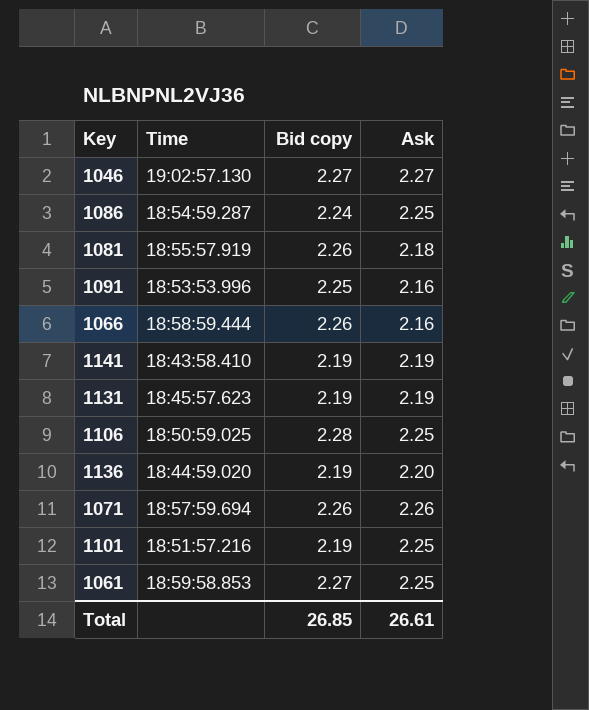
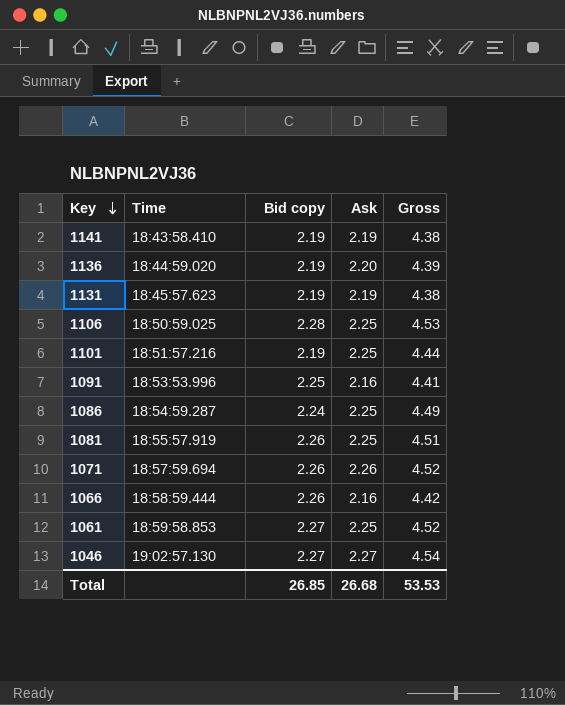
row order: none -> Key descending
column Gross | formula: none -> [Bid copy] + [Ask]
1081 | Ask: 2.18 -> 2.25
Total | Ask: 26.61 -> 26.68

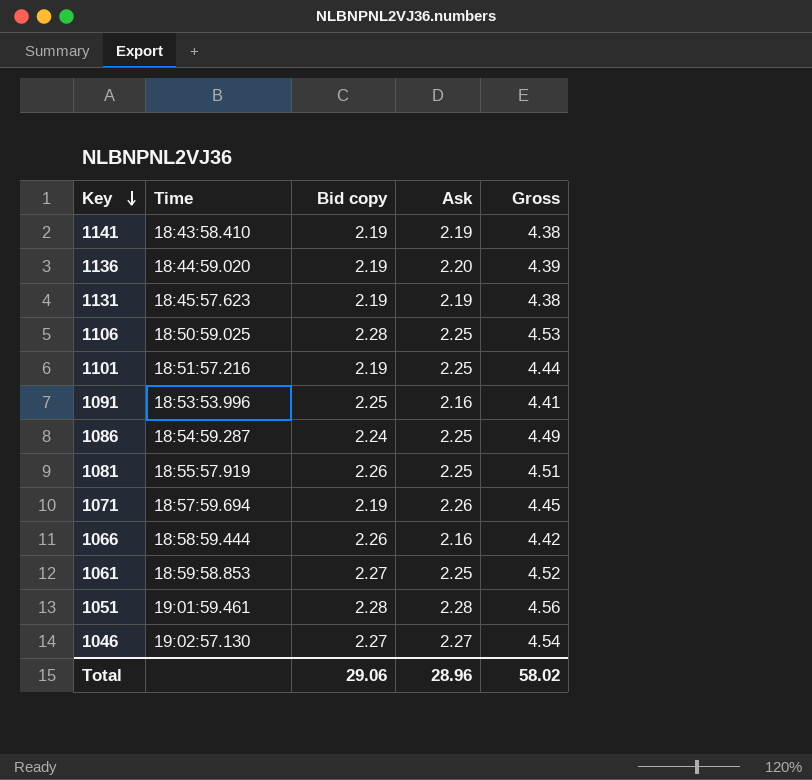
1071 | Bid copy: 2.26 -> 2.19
1071 | Gross: 4.52 -> 4.45
row 1051: none -> 19:01:59.461 | 2.28 | 2.28 | 4.56
Total | Bid copy: 26.85 -> 29.06
Total | Ask: 26.68 -> 28.96
Total | Gross: 53.53 -> 58.02

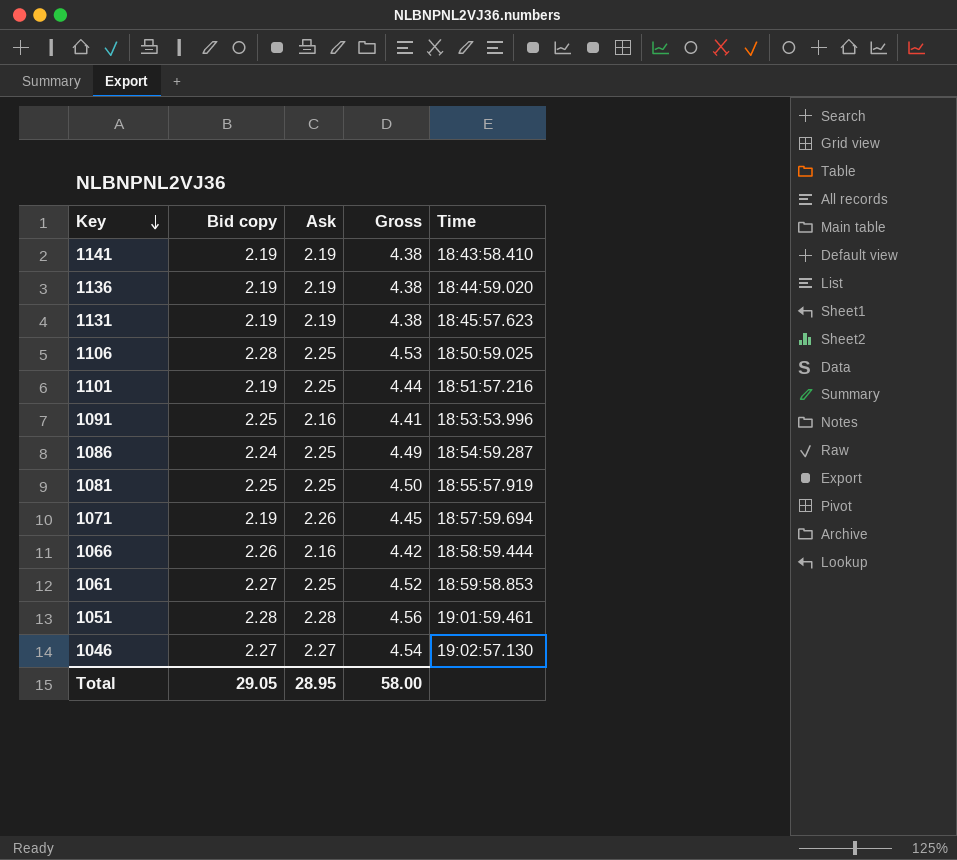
column Time | position: 2 -> 5
1136 | Ask: 2.20 -> 2.19
1136 | Gross: 4.39 -> 4.38
1081 | Bid copy: 2.26 -> 2.25
1081 | Gross: 4.51 -> 4.50
Total | Bid copy: 29.06 -> 29.05
Total | Ask: 28.96 -> 28.95
Total | Gross: 58.02 -> 58.00

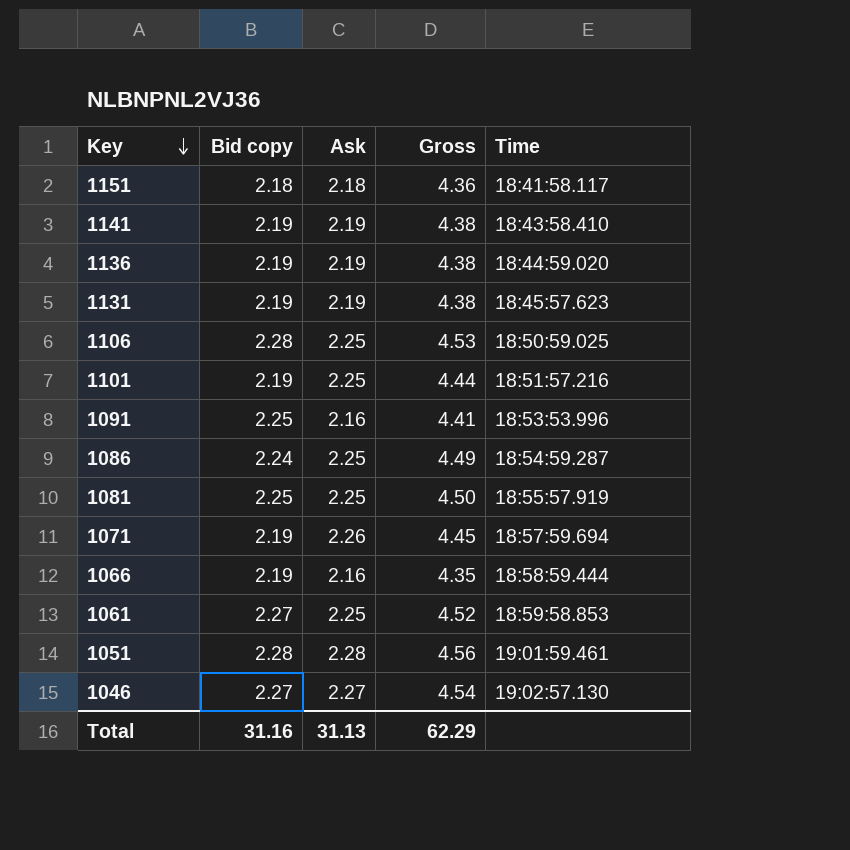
row 1151: none -> 2.18 | 2.18 | 4.36 | 18:41:58.117
1066 | Bid copy: 2.26 -> 2.19
1066 | Gross: 4.42 -> 4.35
Total | Bid copy: 29.05 -> 31.16
Total | Ask: 28.95 -> 31.13
Total | Gross: 58.00 -> 62.29

